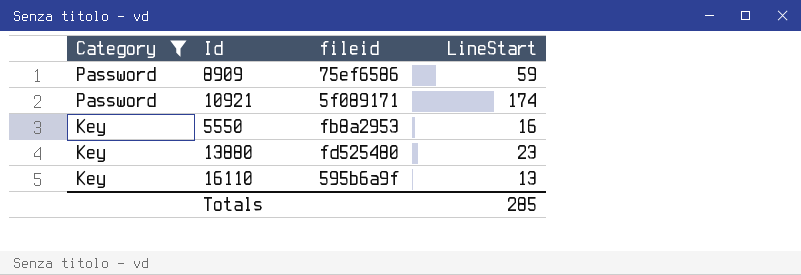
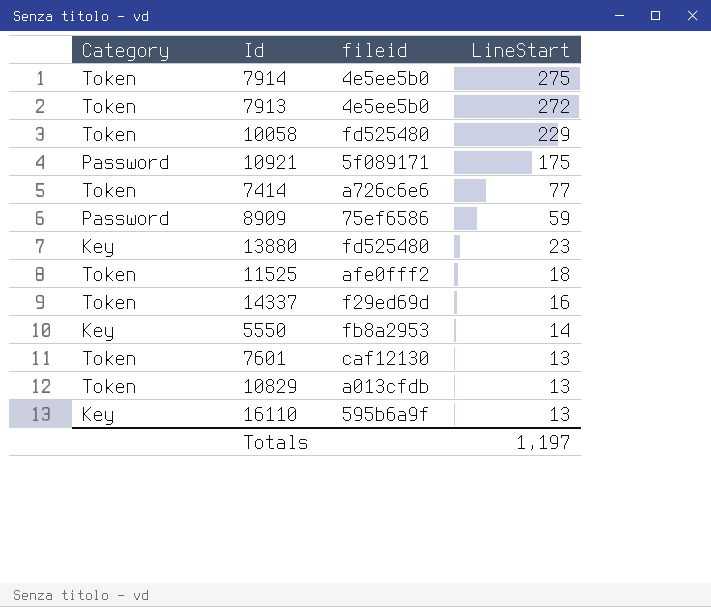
filter: Category != Token -> none
row order: Category descending -> LineStart descending
10921 | LineStart: 174 -> 175
5550 | LineStart: 16 -> 14
Totals | LineStart: 285 -> 1,197

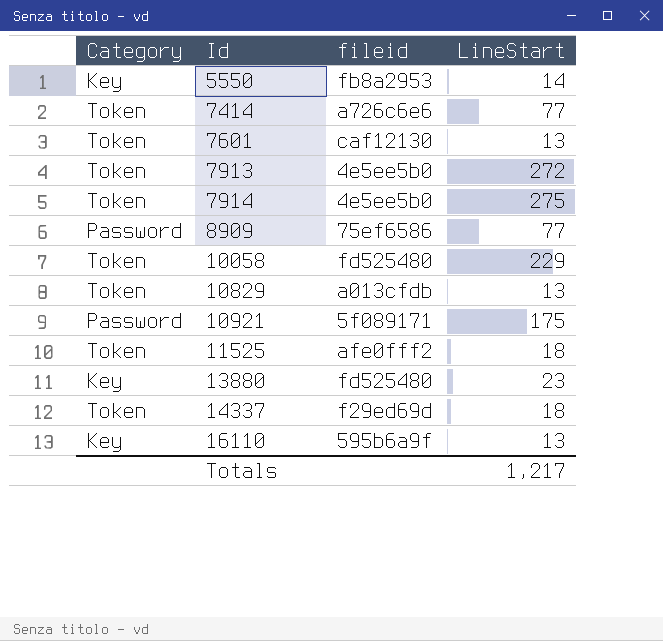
row order: LineStart descending -> Id ascending
8909 | LineStart: 59 -> 77
14337 | LineStart: 16 -> 18
Totals | LineStart: 1,197 -> 1,217

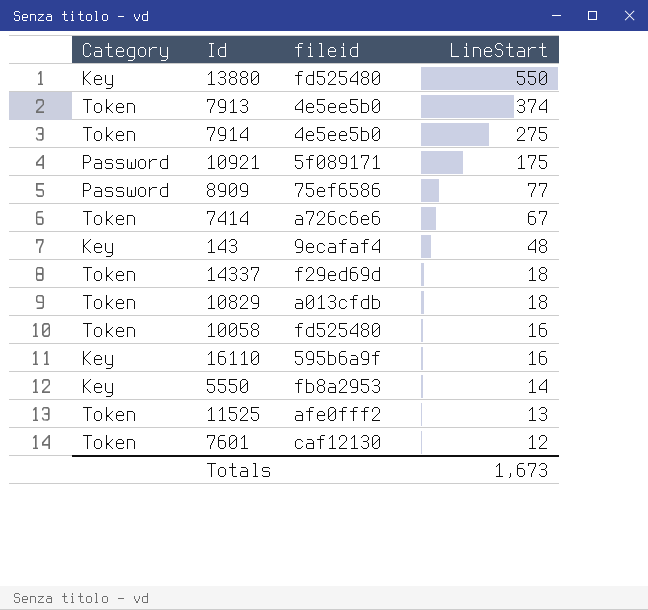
row order: Id ascending -> LineStart descending
13880 | LineStart: 23 -> 550
7913 | LineStart: 272 -> 374
7414 | LineStart: 77 -> 67
row 143: none -> Key | 9ecafaf4 | 48
10829 | LineStart: 13 -> 18
10058 | LineStart: 229 -> 16
16110 | LineStart: 13 -> 16
11525 | LineStart: 18 -> 13
7601 | LineStart: 13 -> 12
Totals | LineStart: 1,217 -> 1,673

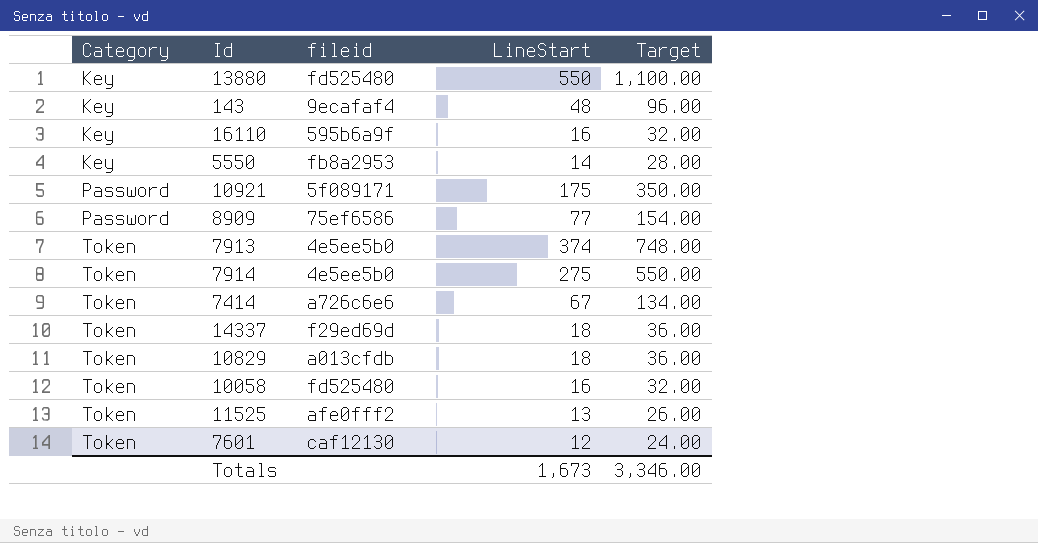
row order: LineStart descending -> Category ascending
column Target | formula: none -> [LineStart] * 2

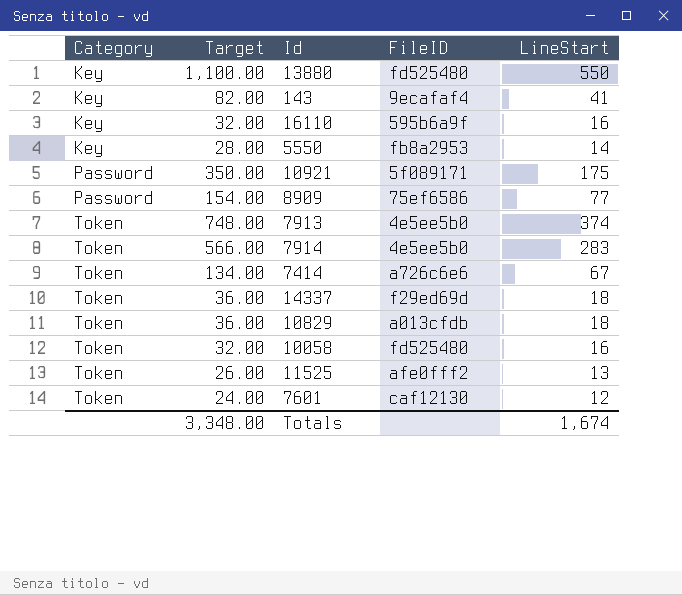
column Target | position: 5 -> 2
column name: fileid -> FileID
143 | Target: 96.00 -> 82.00
143 | LineStart: 48 -> 41
7914 | Target: 550.00 -> 566.00
7914 | LineStart: 275 -> 283
Totals | Target: 3,346.00 -> 3,348.00
Totals | LineStart: 1,673 -> 1,674

